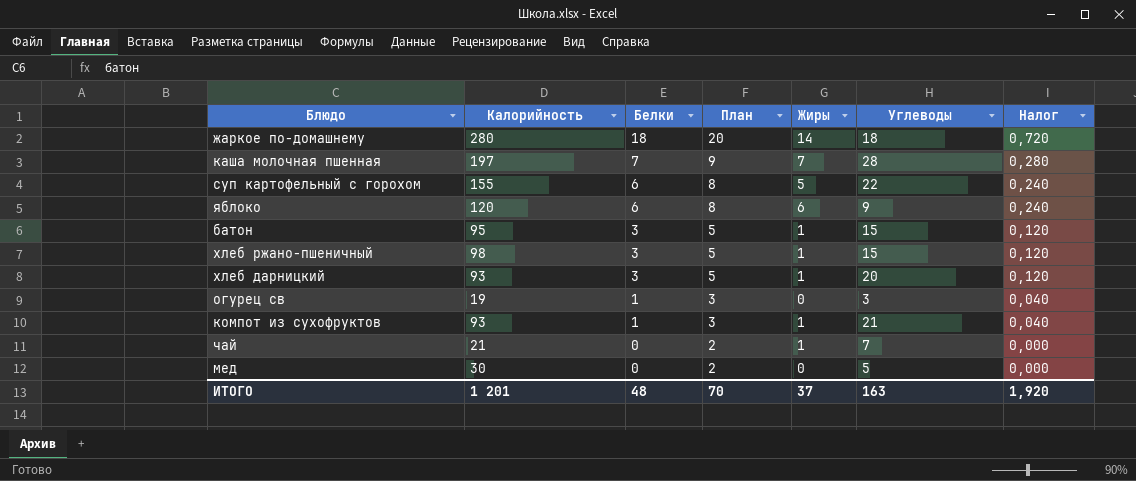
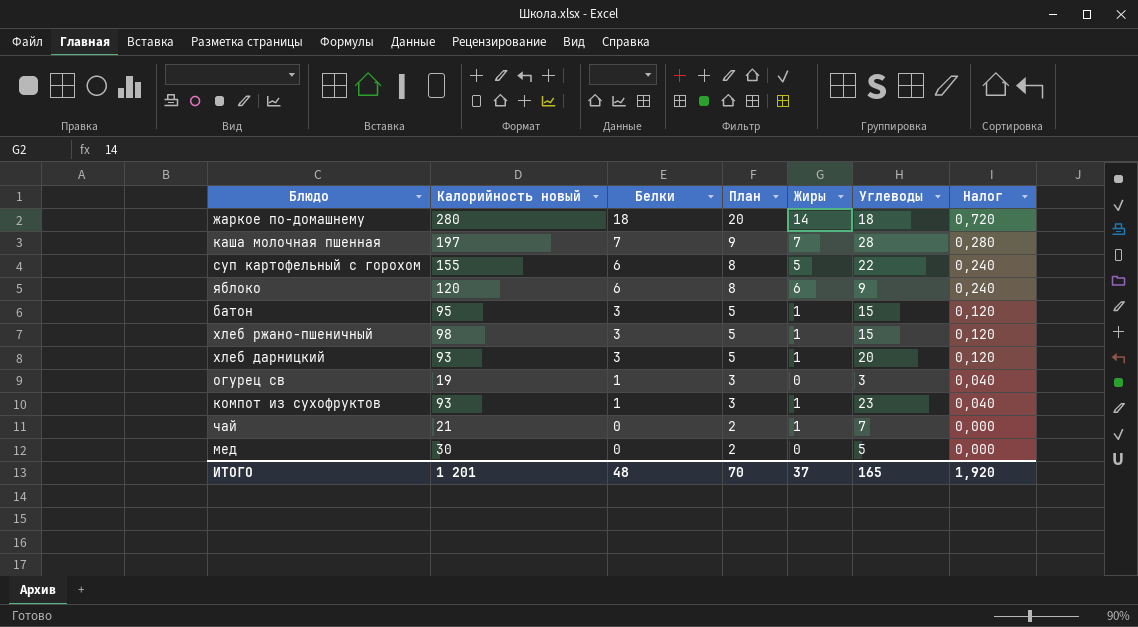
column name: Калорийность -> Калорийность новый
компот из сухофруктов | Углеводы: 21 -> 23
ИТОГО | Углеводы: 163 -> 165

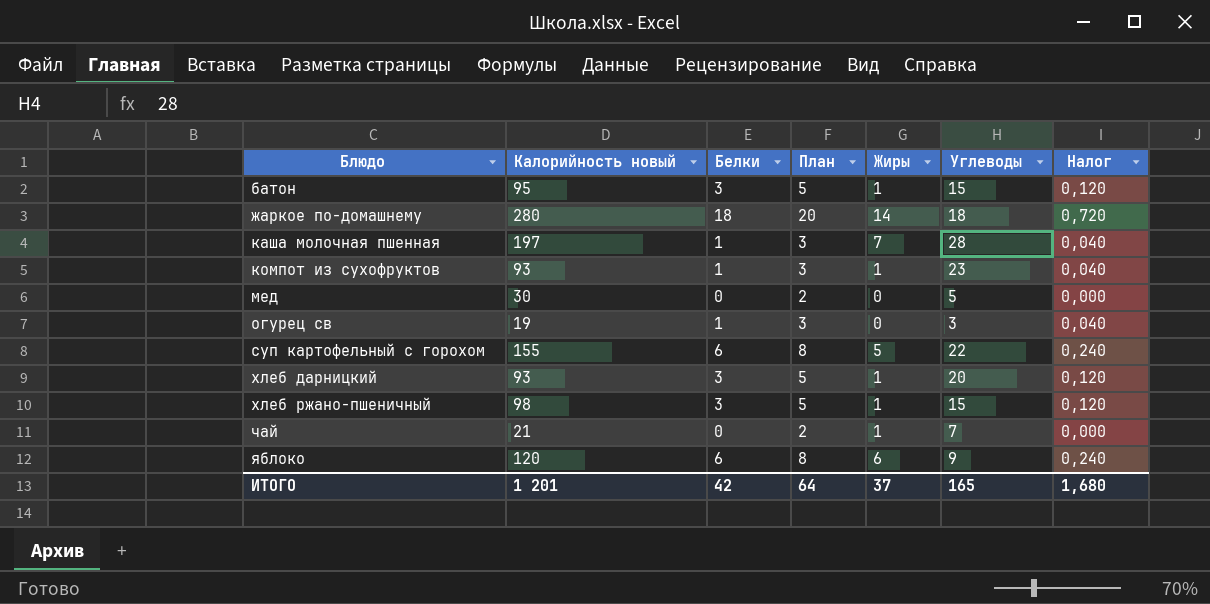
row order: Белки descending -> Блюдо ascending
каша молочная пшенная | Белки: 7 -> 1
каша молочная пшенная | План: 9 -> 3
каша молочная пшенная | Налог: 0,280 -> 0,040
ИТОГО | Белки: 48 -> 42
ИТОГО | План: 70 -> 64
ИТОГО | Налог: 1,920 -> 1,680

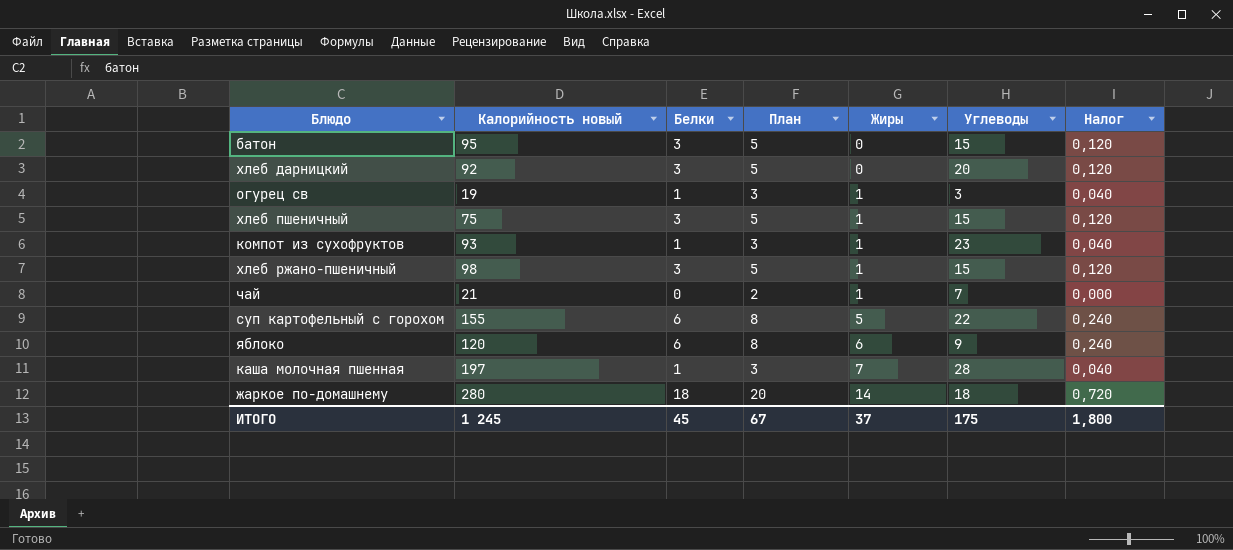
row order: Блюдо ascending -> Жиры ascending
row мед: 30 | 0 | 2 | 0 | 5 | 0,000 -> none
батон | Жиры: 1 -> 0
хлеб дарницкий | Калорийность новый: 93 -> 92
хлеб дарницкий | Жиры: 1 -> 0
огурец св | Жиры: 0 -> 1
row хлеб пшеничный: none -> 75 | 3 | 5 | 1 | 15 | 0,120
ИТОГО | Калорийность новый: 1 201 -> 1 245
ИТОГО | Белки: 42 -> 45
ИТОГО | План: 64 -> 67
ИТОГО | Углеводы: 165 -> 175
ИТОГО | Налог: 1,680 -> 1,800

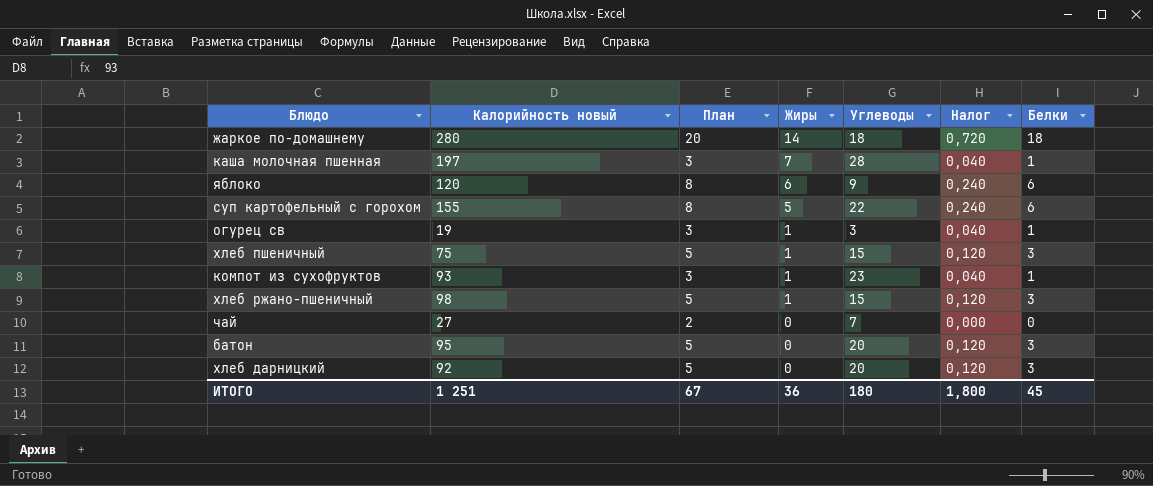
row order: Жиры ascending -> Жиры descending
column Белки | position: 3 -> 7
чай | Калорийность новый: 21 -> 27
чай | Жиры: 1 -> 0
батон | Углеводы: 15 -> 20
ИТОГО | Калорийность новый: 1 245 -> 1 251
ИТОГО | Жиры: 37 -> 36
ИТОГО | Углеводы: 175 -> 180

